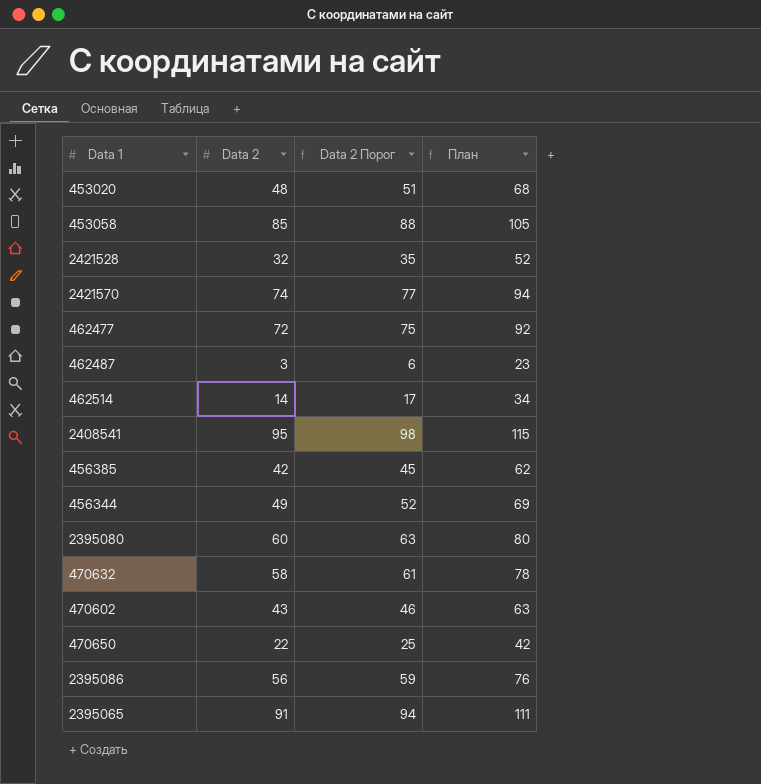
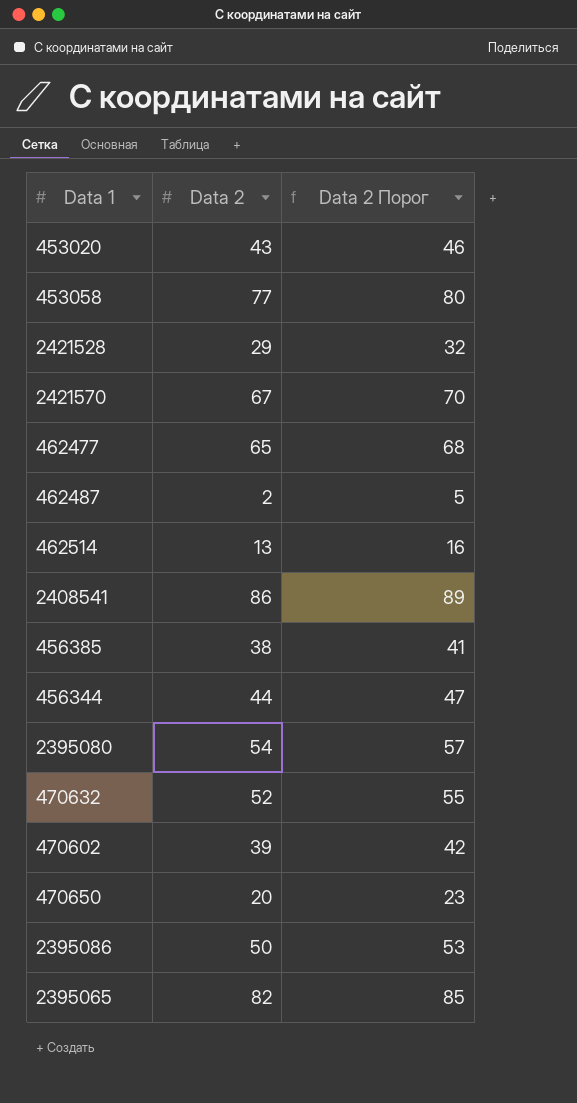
column План | formula: [Data 2] + 20 -> none
453020 | Data 2: 48 -> 43
453020 | Data 2 Порог: 51 -> 46
453058 | Data 2: 85 -> 77
453058 | Data 2 Порог: 88 -> 80
2421528 | Data 2: 32 -> 29
2421528 | Data 2 Порог: 35 -> 32
2421570 | Data 2: 74 -> 67
2421570 | Data 2 Порог: 77 -> 70
462477 | Data 2: 72 -> 65
462477 | Data 2 Порог: 75 -> 68
462487 | Data 2: 3 -> 2
462487 | Data 2 Порог: 6 -> 5
462514 | Data 2: 14 -> 13
462514 | Data 2 Порог: 17 -> 16
2408541 | Data 2: 95 -> 86
2408541 | Data 2 Порог: 98 -> 89
456385 | Data 2: 42 -> 38
456385 | Data 2 Порог: 45 -> 41
456344 | Data 2: 49 -> 44
456344 | Data 2 Порог: 52 -> 47
2395080 | Data 2: 60 -> 54
2395080 | Data 2 Порог: 63 -> 57
470632 | Data 2: 58 -> 52
470632 | Data 2 Порог: 61 -> 55
470602 | Data 2: 43 -> 39
470602 | Data 2 Порог: 46 -> 42
470650 | Data 2: 22 -> 20
470650 | Data 2 Порог: 25 -> 23
2395086 | Data 2: 56 -> 50
2395086 | Data 2 Порог: 59 -> 53
2395065 | Data 2: 91 -> 82
2395065 | Data 2 Порог: 94 -> 85

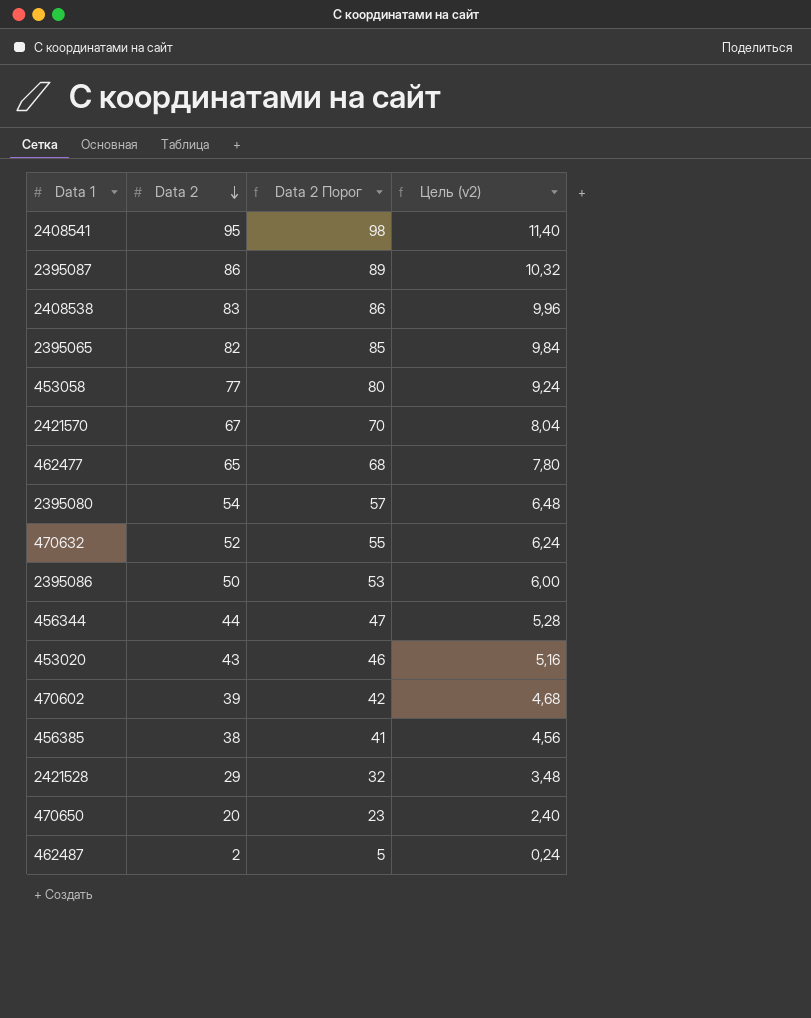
row order: none -> Data 2 descending
column Цель (v2) | formula: none -> [Data 2] * 0,12
row 462514: 13 | 16 -> none
2408541 | Data 2: 86 -> 95
2408541 | Data 2 Порог: 89 -> 98
row 2395087: none -> 86 | 89 | 10,32
row 2408538: none -> 83 | 86 | 9,96

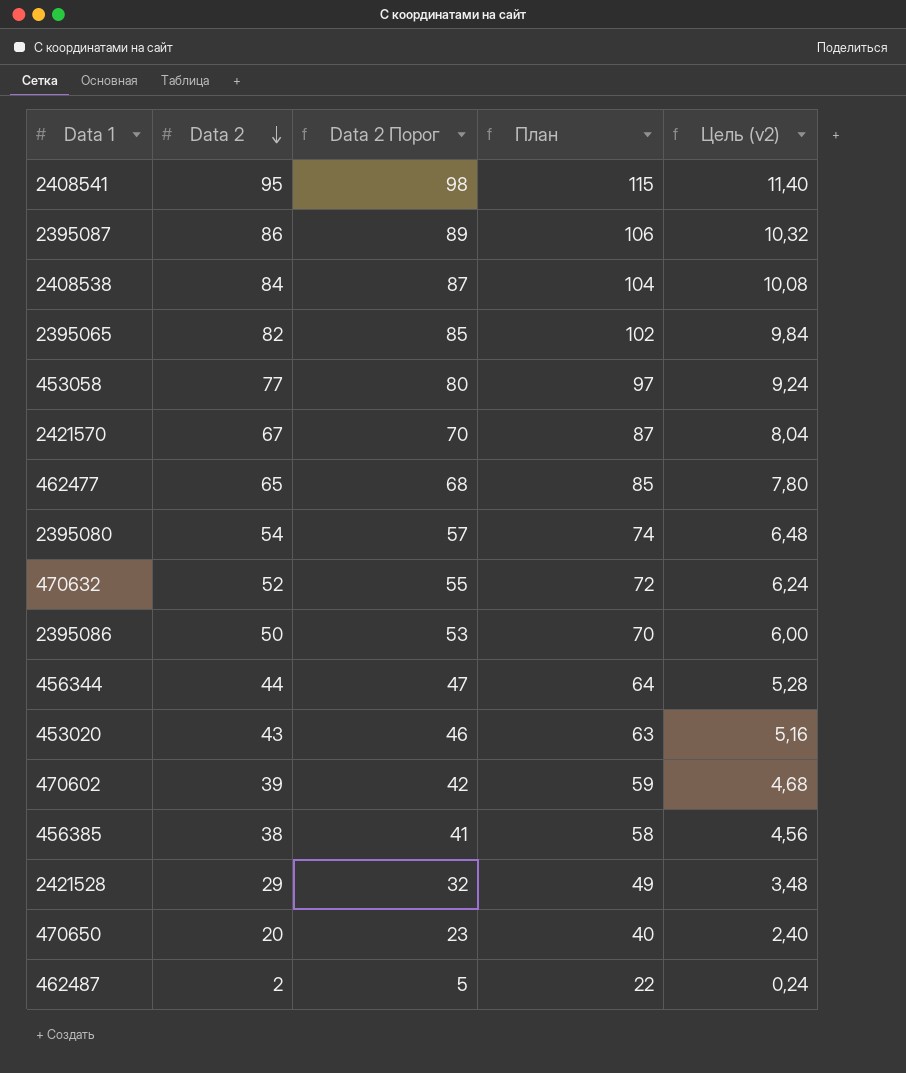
column План | formula: none -> [Data 2] + 20
2408538 | Data 2: 83 -> 84
2408538 | Data 2 Порог: 86 -> 87
2408538 | Цель (v2): 9,96 -> 10,08

